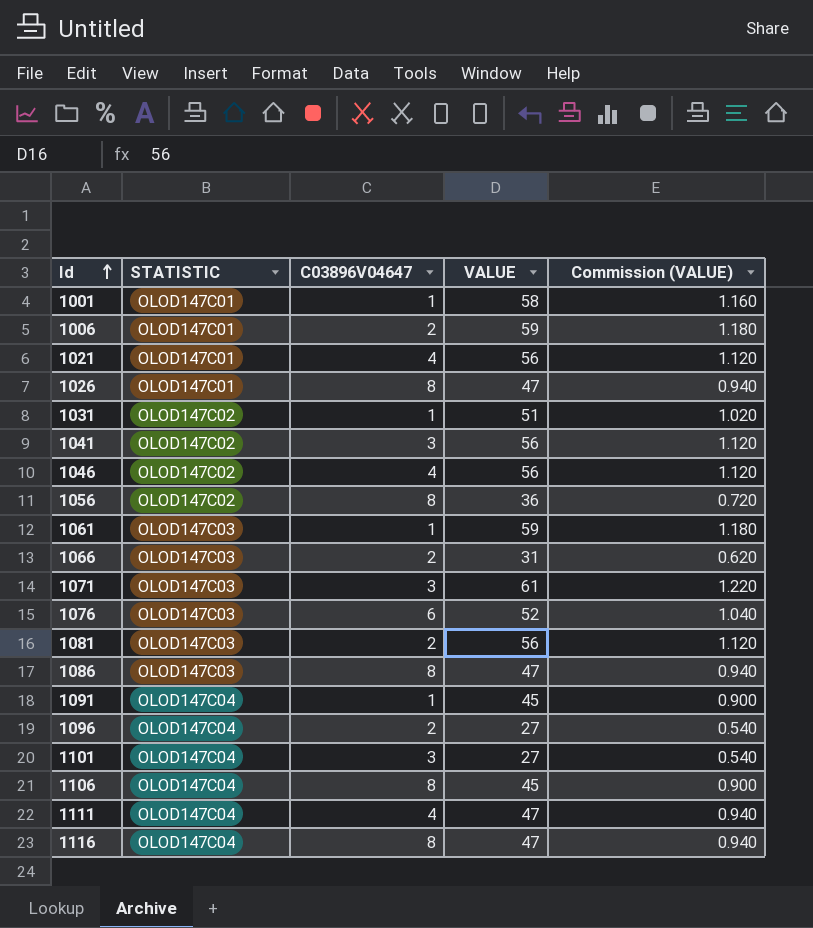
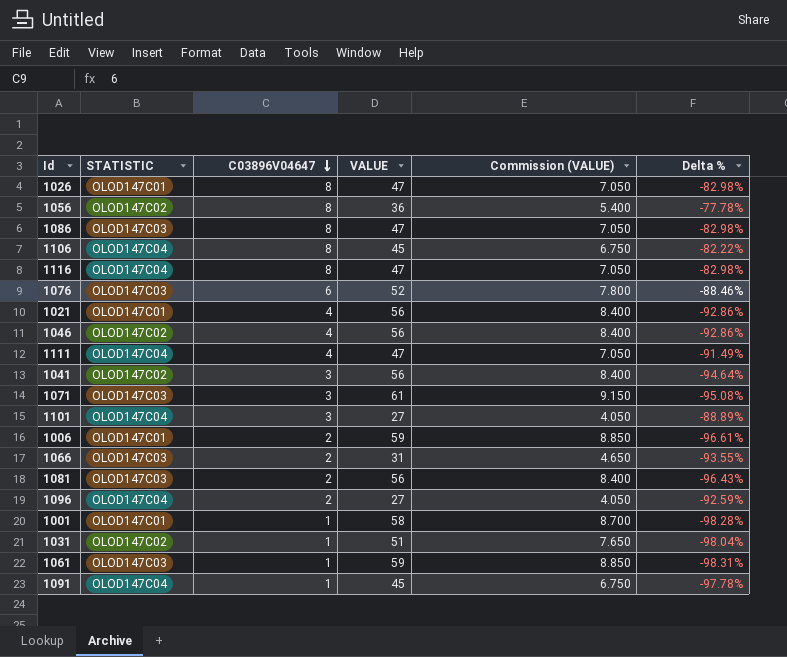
row order: Id ascending -> C03896V04647 descending
column Commission (VALUE) | formula: [VALUE] * 0.02 -> [VALUE] * 0.15
column Delta % | formula: none -> ([C03896V04647] - [VALUE]) / [VALUE]

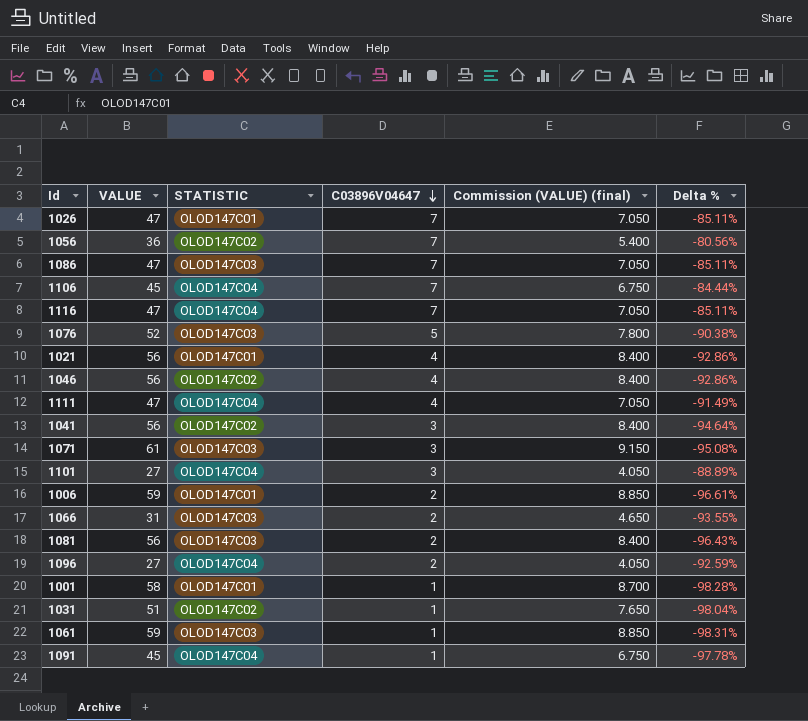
column VALUE | position: 4 -> 2
column name: Commission (VALUE) -> Commission (VALUE) (final)
1026 | C03896V04647: 8 -> 7
1026 | Delta %: -82.98% -> -85.11%
1056 | C03896V04647: 8 -> 7
1056 | Delta %: -77.78% -> -80.56%
1086 | C03896V04647: 8 -> 7
1086 | Delta %: -82.98% -> -85.11%
1106 | C03896V04647: 8 -> 7
1106 | Delta %: -82.22% -> -84.44%
1116 | C03896V04647: 8 -> 7
1116 | Delta %: -82.98% -> -85.11%
1076 | C03896V04647: 6 -> 5
1076 | Delta %: -88.46% -> -90.38%

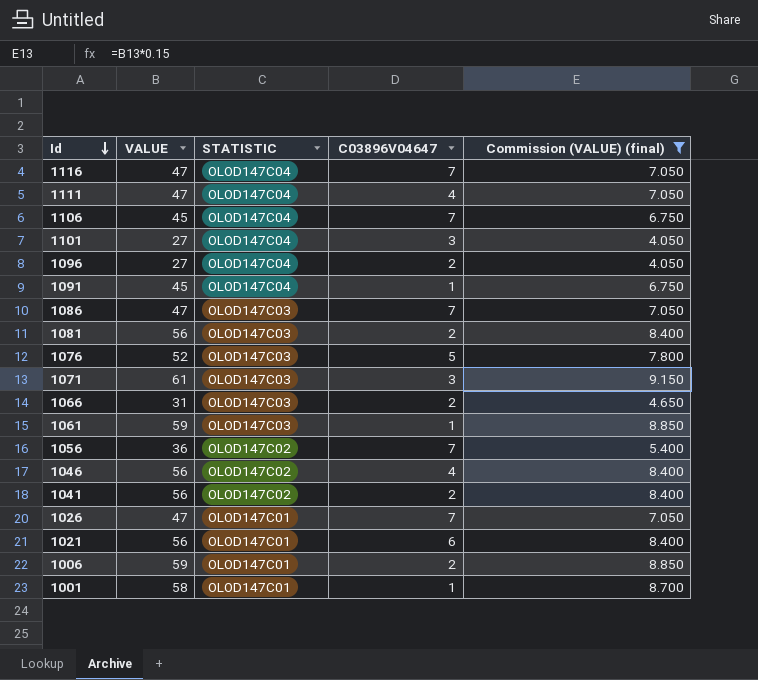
filter: none -> Commission (VALUE) (final) != 7.650
row order: C03896V04647 descending -> Id descending
column Delta % | formula: ([C03896V04647] - [VALUE]) / [VALUE] -> none
1041 | C03896V04647: 3 -> 2
1021 | C03896V04647: 4 -> 6

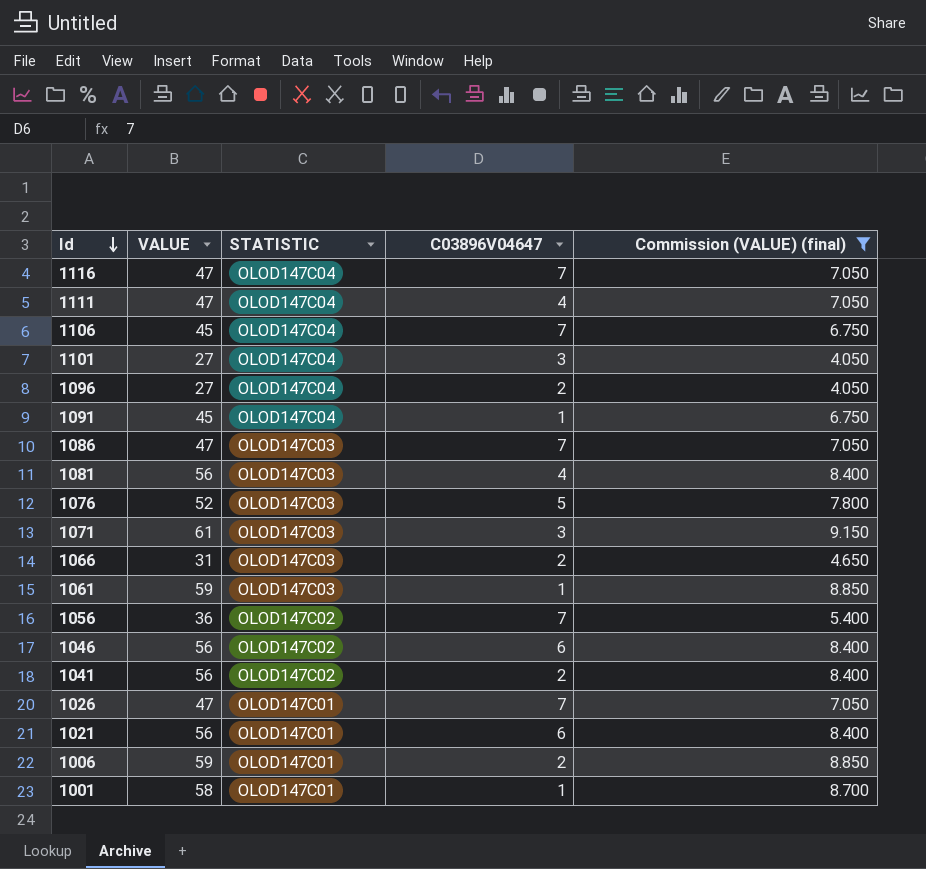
1081 | C03896V04647: 2 -> 4
1046 | C03896V04647: 4 -> 6

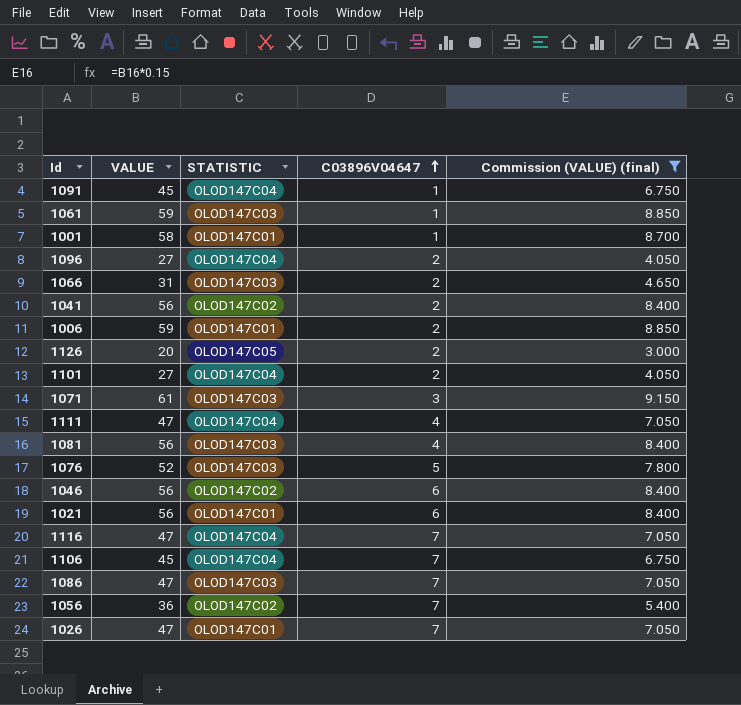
row order: Id descending -> C03896V04647 ascending
row 1126: none -> 20 | OLOD147C05 | 2 | 3.000
1101 | C03896V04647: 3 -> 2

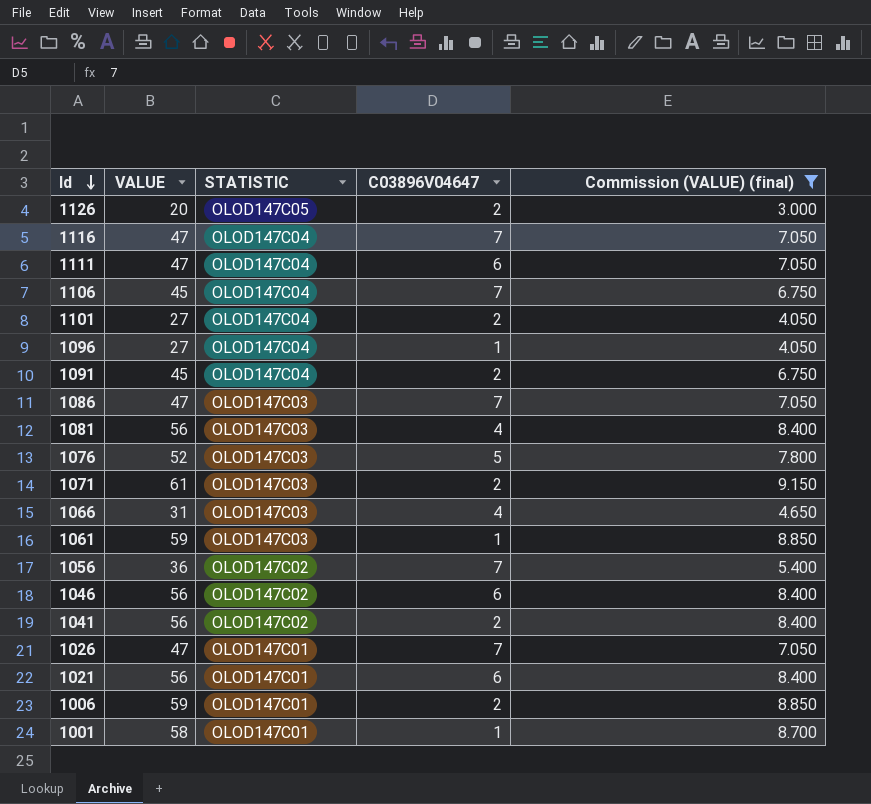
row order: C03896V04647 ascending -> Id descending
1111 | C03896V04647: 4 -> 6
1096 | C03896V04647: 2 -> 1
1091 | C03896V04647: 1 -> 2
1071 | C03896V04647: 3 -> 2
1066 | C03896V04647: 2 -> 4

